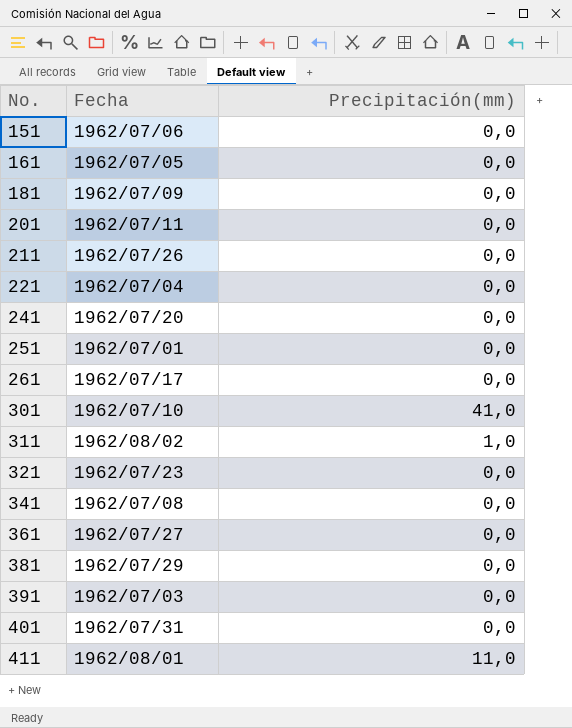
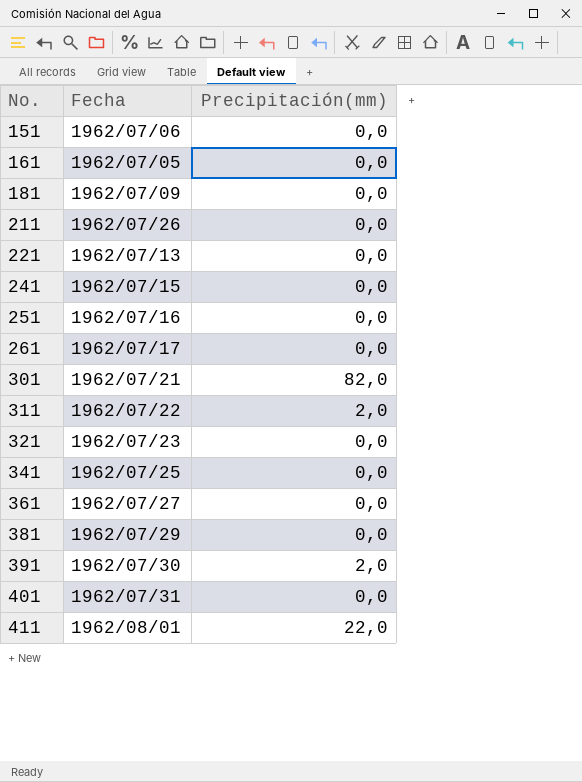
row 201: 1962/07/11 | 0,0 -> none
221 | Fecha: 1962/07/04 -> 1962/07/13
241 | Fecha: 1962/07/20 -> 1962/07/15
251 | Fecha: 1962/07/01 -> 1962/07/16
301 | Fecha: 1962/07/10 -> 1962/07/21
301 | Precipitación(mm): 41,0 -> 82,0
311 | Fecha: 1962/08/02 -> 1962/07/22
311 | Precipitación(mm): 1,0 -> 2,0
341 | Fecha: 1962/07/08 -> 1962/07/25
391 | Fecha: 1962/07/03 -> 1962/07/30
391 | Precipitación(mm): 0,0 -> 2,0
411 | Precipitación(mm): 11,0 -> 22,0

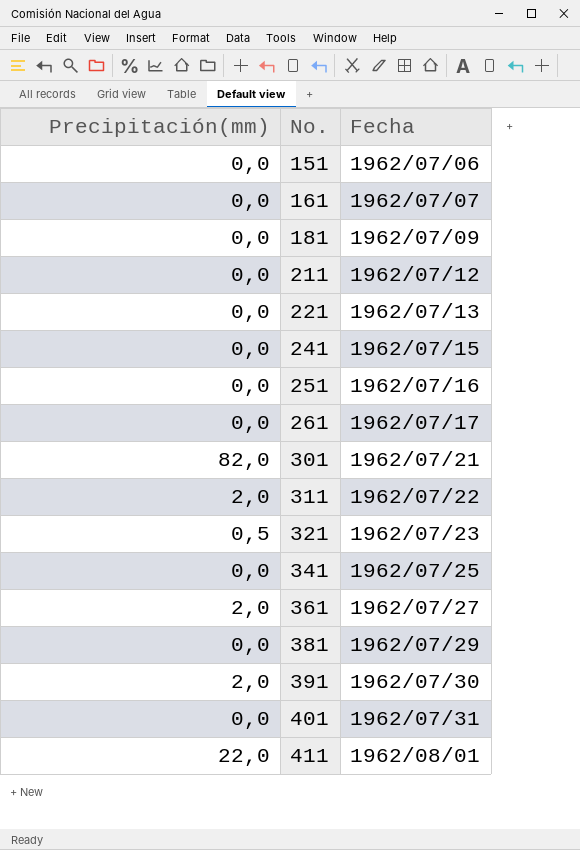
column Precipitación(mm) | position: 3 -> 1
161 | Fecha: 1962/07/05 -> 1962/07/07
211 | Fecha: 1962/07/26 -> 1962/07/12
321 | Precipitación(mm): 0,0 -> 0,5
361 | Precipitación(mm): 0,0 -> 2,0

